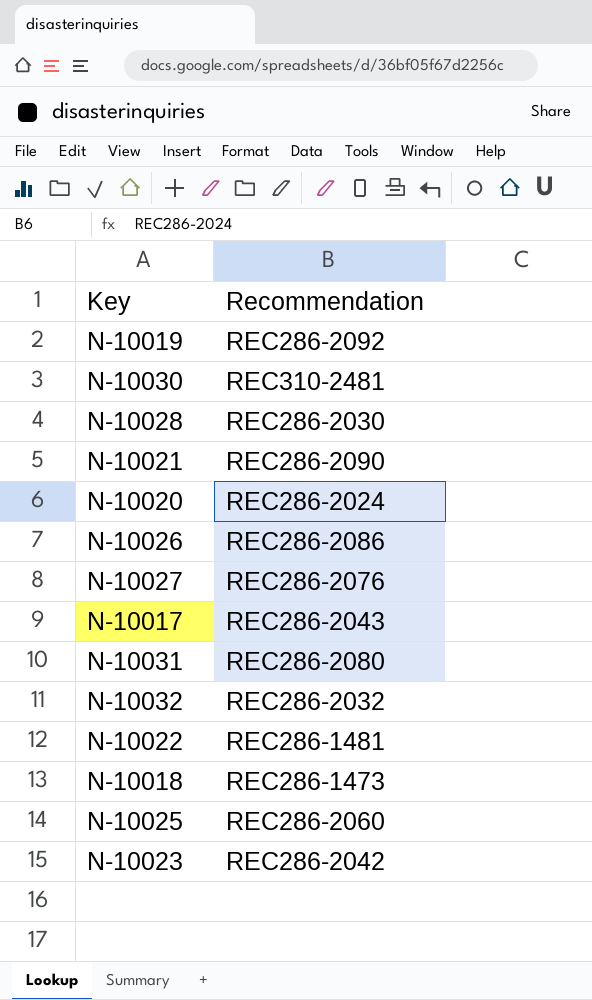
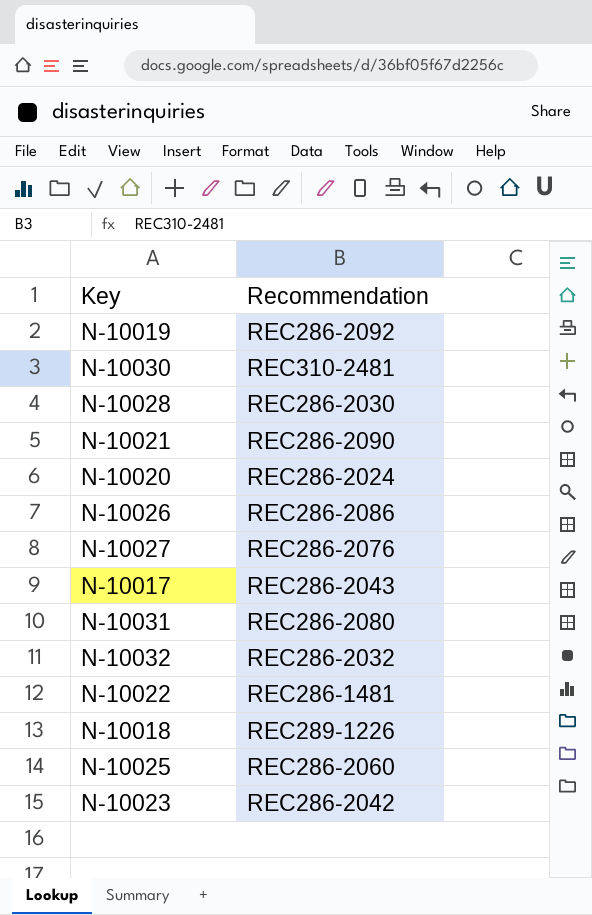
N-10018 | Recommendation: REC286-1473 -> REC289-1226

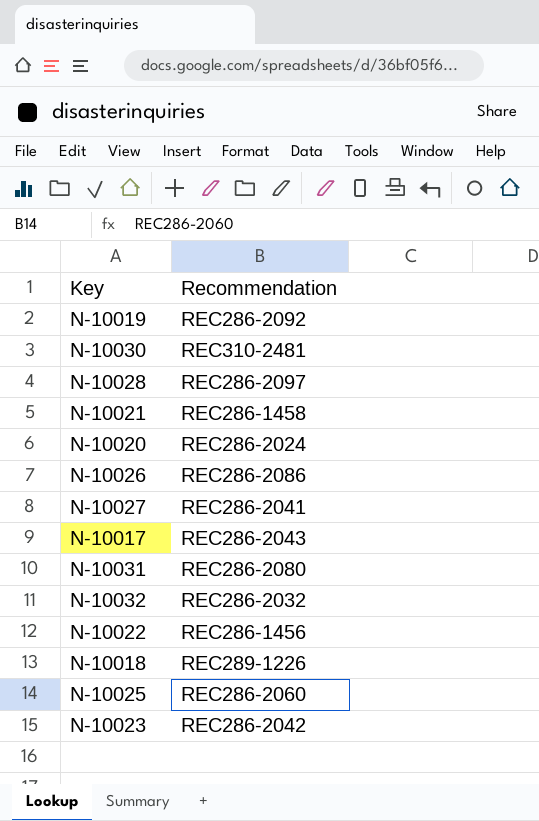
N-10028 | Recommendation: REC286-2030 -> REC286-2097
N-10021 | Recommendation: REC286-2090 -> REC286-1458
N-10027 | Recommendation: REC286-2076 -> REC286-2041
N-10022 | Recommendation: REC286-1481 -> REC286-1456

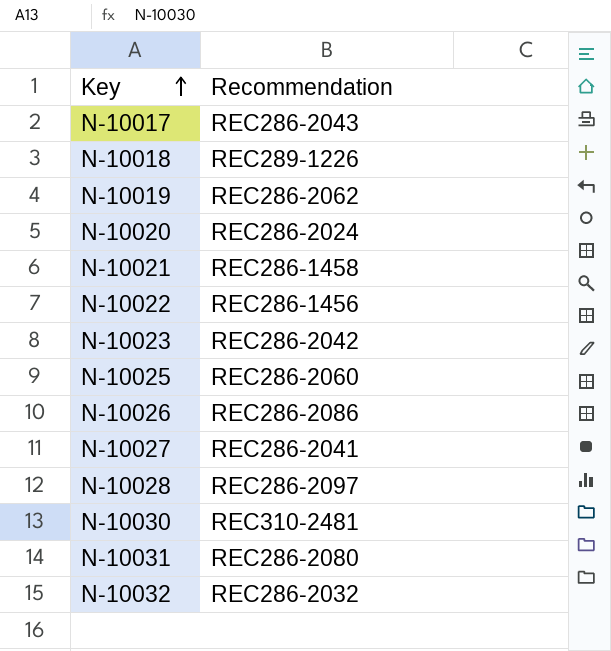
row order: none -> Key ascending
N-10019 | Recommendation: REC286-2092 -> REC286-2062

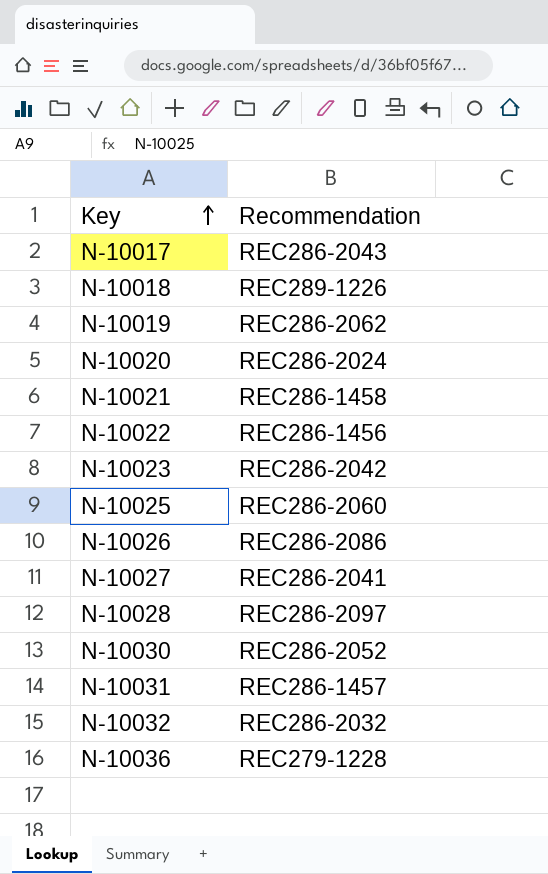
N-10030 | Recommendation: REC310-2481 -> REC286-2052
N-10031 | Recommendation: REC286-2080 -> REC286-1457
row N-10036: none -> REC279-1228

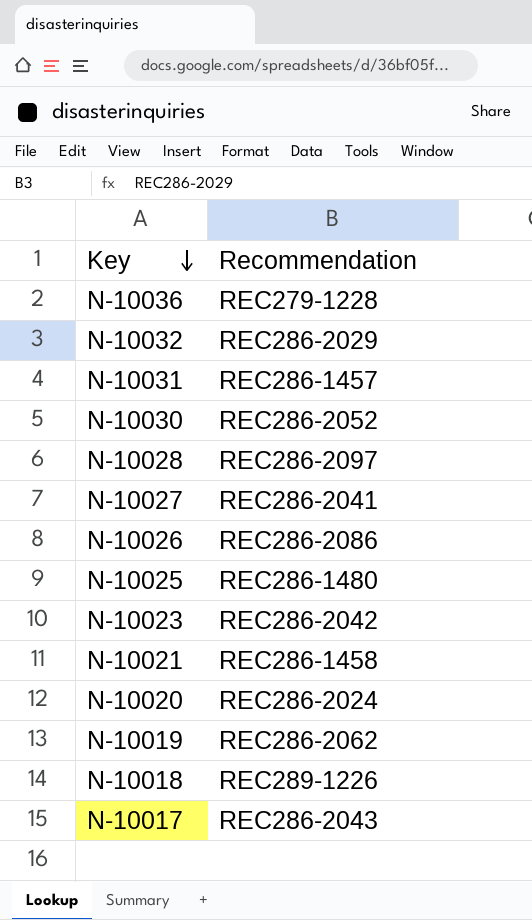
row order: Key ascending -> Key descending
row N-10022: REC286-1456 -> none
N-10032 | Recommendation: REC286-2032 -> REC286-2029
N-10025 | Recommendation: REC286-2060 -> REC286-1480

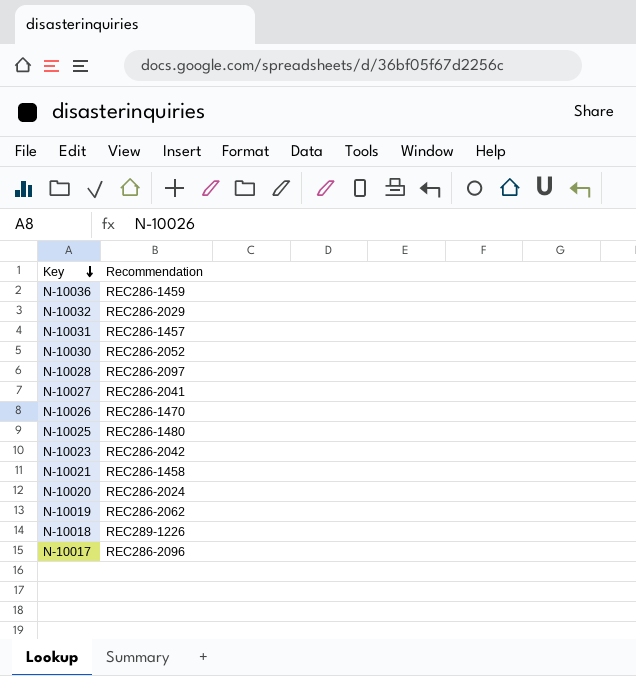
N-10036 | Recommendation: REC279-1228 -> REC286-1459
N-10026 | Recommendation: REC286-2086 -> REC286-1470
N-10017 | Recommendation: REC286-2043 -> REC286-2096

